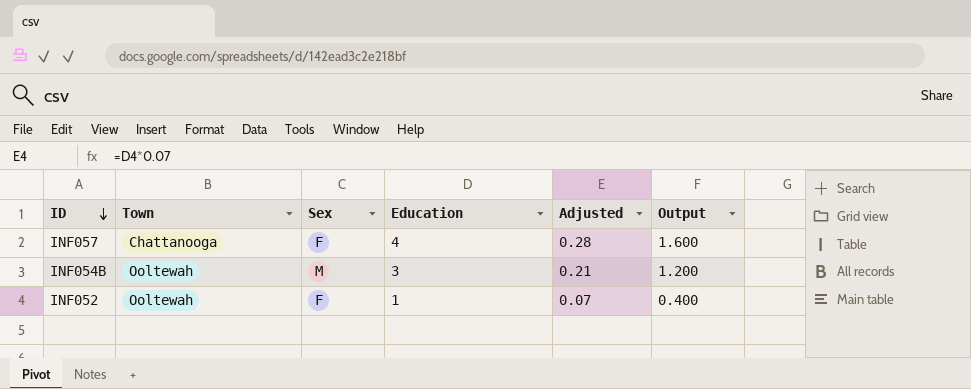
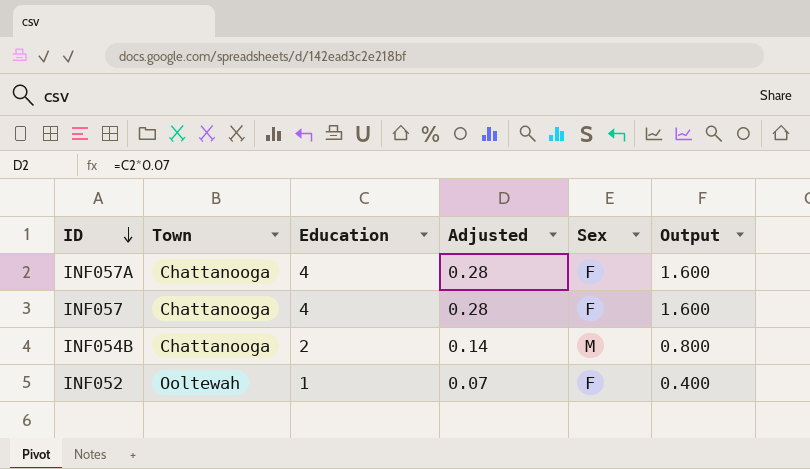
column Sex | position: 3 -> 5
row INF057A: none -> Chattanooga | 4 | 0.28 | F | 1.600
INF054B | Town: Ooltewah -> Chattanooga
INF054B | Education: 3 -> 2
INF054B | Adjusted: 0.21 -> 0.14
INF054B | Output: 1.200 -> 0.800

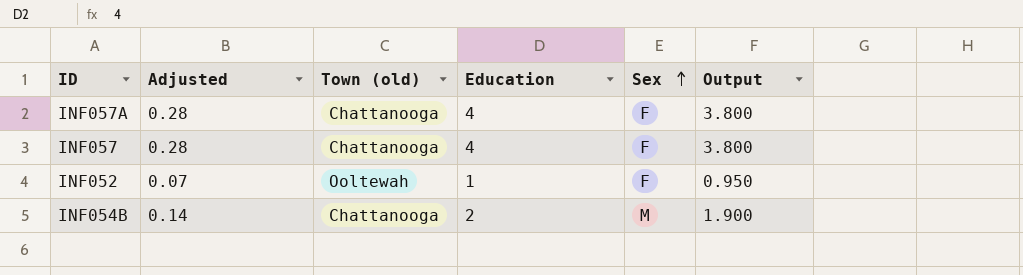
row order: ID descending -> Sex ascending
column Adjusted | position: 4 -> 2
column name: Town -> Town (old)
column Output | formula: [Education] * 0.4 -> [Education] * 0.95

